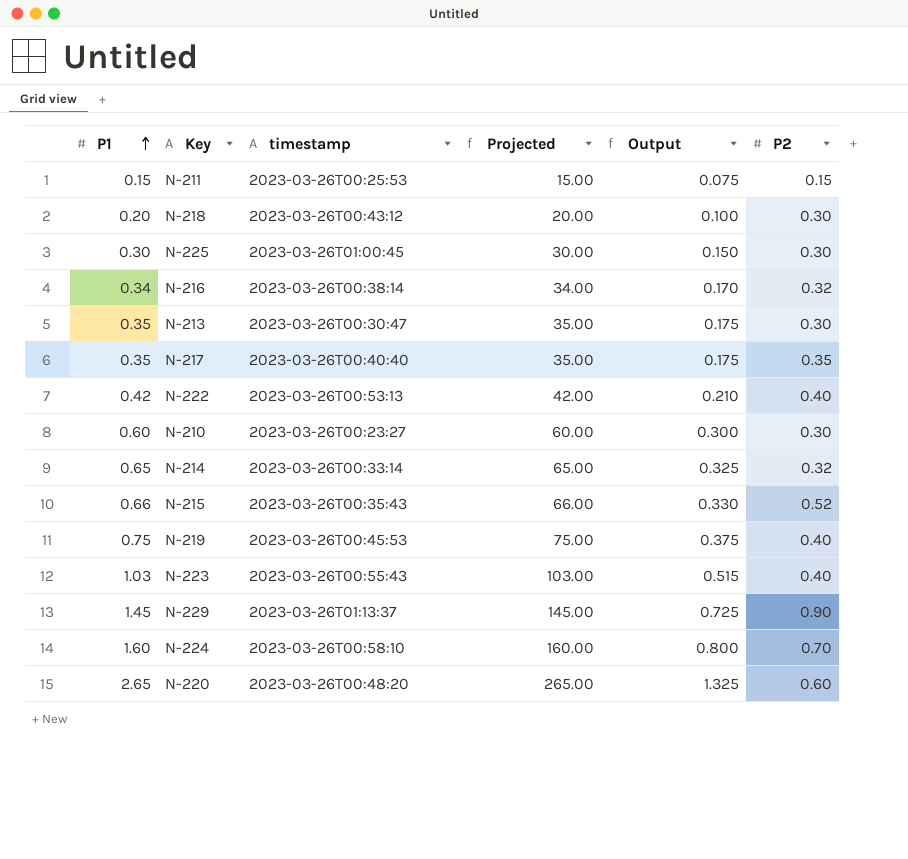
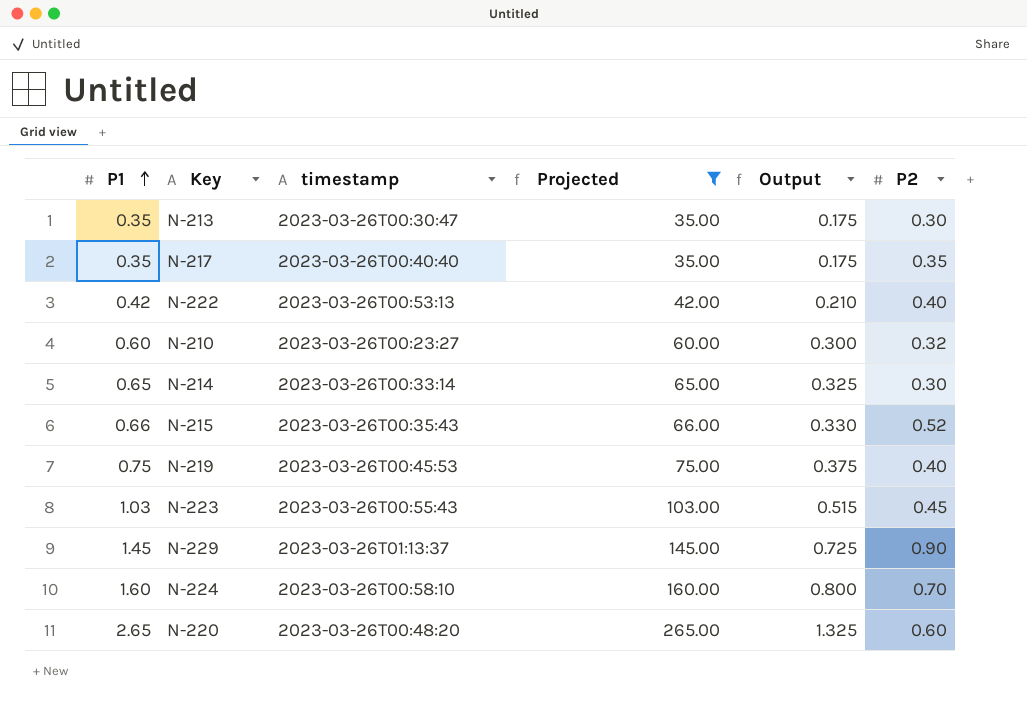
filter: none -> Projected >= 35.00
N-210 | P2: 0.30 -> 0.32
N-214 | P2: 0.32 -> 0.30
N-223 | P2: 0.40 -> 0.45

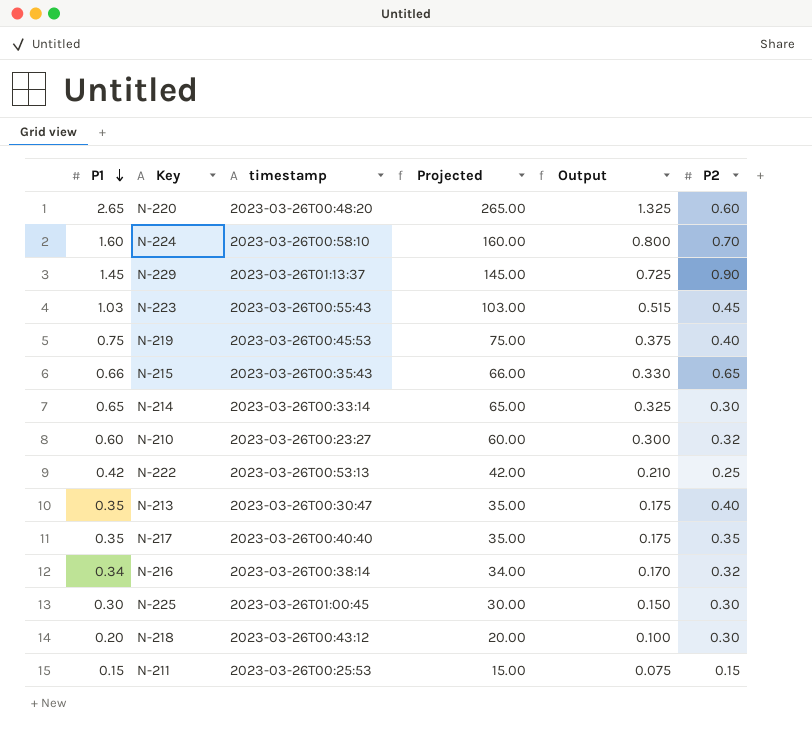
filter: Projected >= 35.00 -> none
row order: P1 ascending -> P1 descending
N-215 | P2: 0.52 -> 0.65
N-222 | P2: 0.40 -> 0.25
N-213 | P2: 0.30 -> 0.40

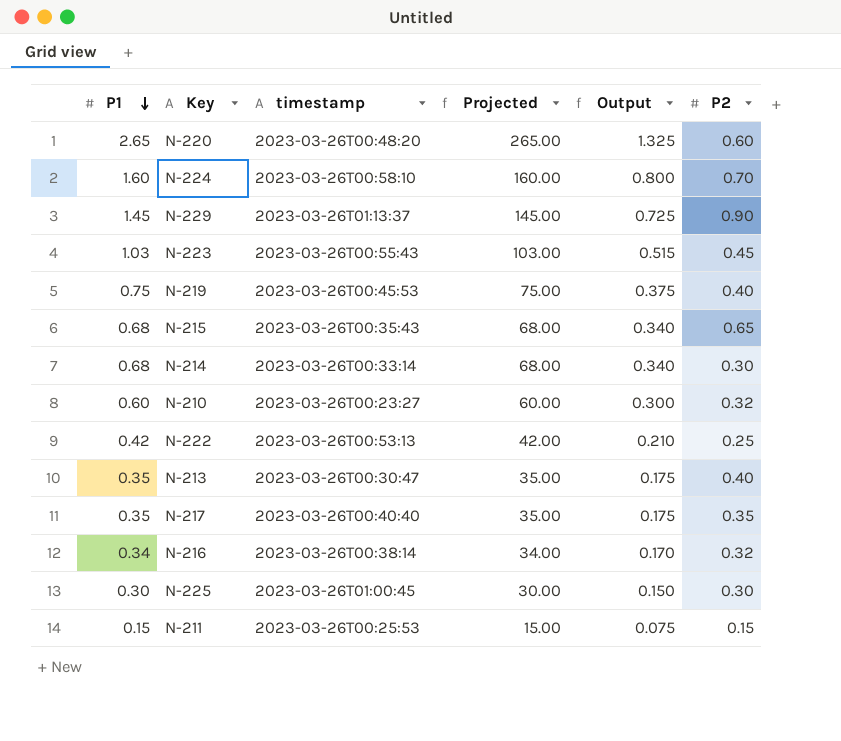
row N-218: 0.20 | 2023-03-26T00:43:12 | 20.00 | 0.100 | 0.30 -> none
N-215 | P1: 0.66 -> 0.68
N-215 | Projected: 66.00 -> 68.00
N-215 | Output: 0.330 -> 0.340
N-214 | P1: 0.65 -> 0.68
N-214 | Projected: 65.00 -> 68.00
N-214 | Output: 0.325 -> 0.340

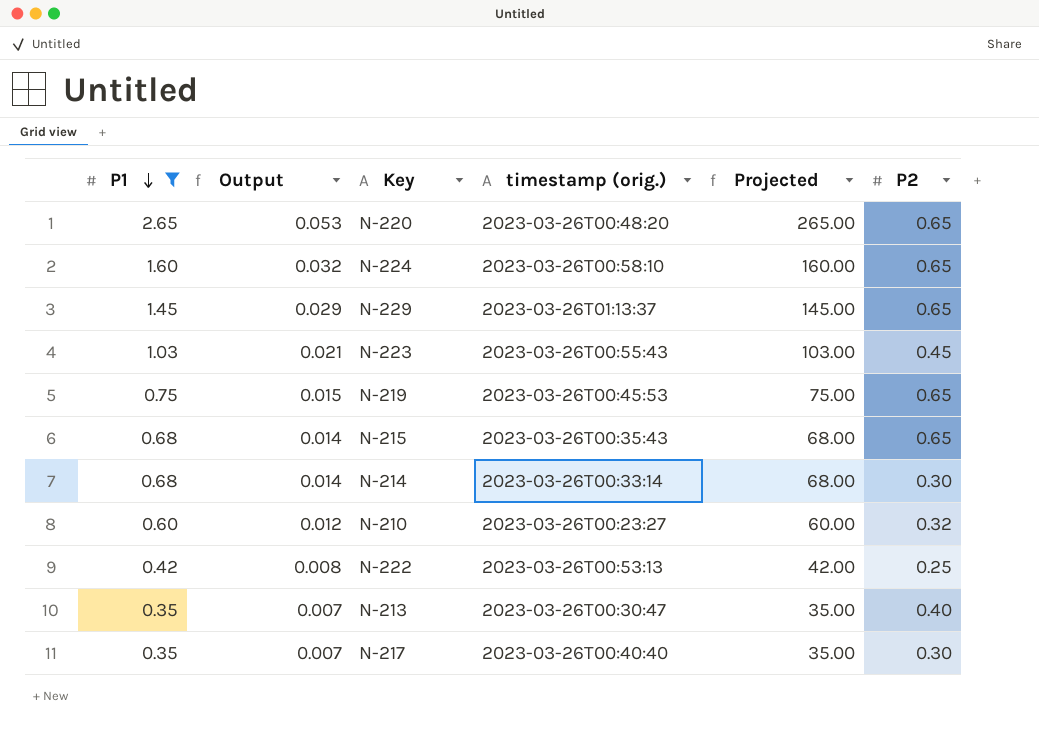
filter: none -> P1 >= 0.35
column Output | formula: [P1] * 0.5 -> [P1] * 0.02
column Output | position: 5 -> 2
column name: timestamp -> timestamp (orig.)
N-220 | P2: 0.60 -> 0.65
N-224 | P2: 0.70 -> 0.65
N-229 | P2: 0.90 -> 0.65
N-219 | P2: 0.40 -> 0.65
N-217 | P2: 0.35 -> 0.30

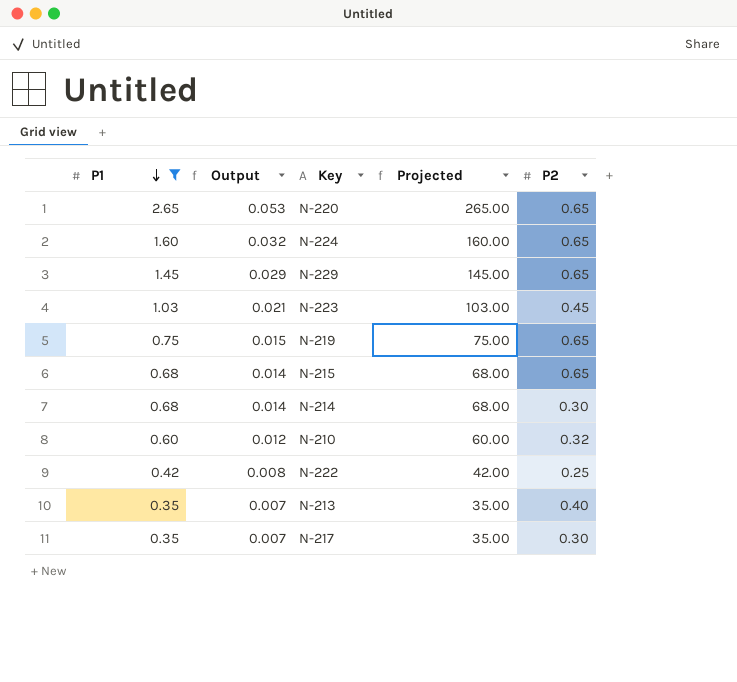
column timestamp (orig.) | position: 4 -> none

